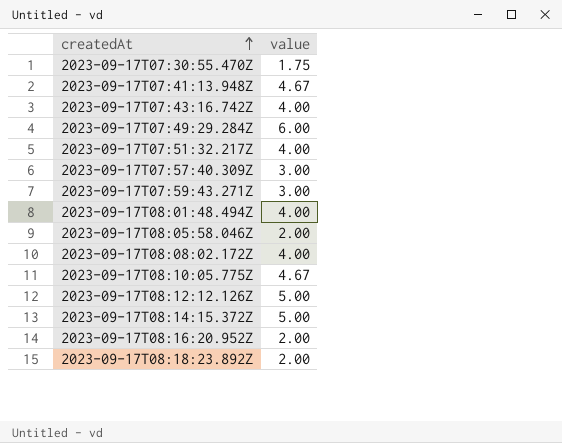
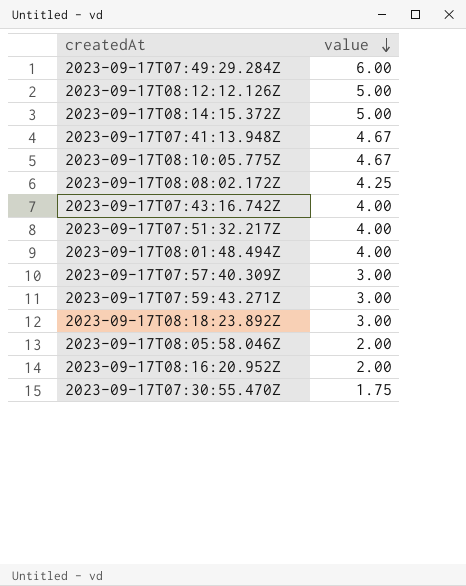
row order: createdAt ascending -> value descending
2023-09-17T08:08:02.172Z | value: 4.00 -> 4.25
2023-09-17T08:18:23.892Z | value: 2.00 -> 3.00

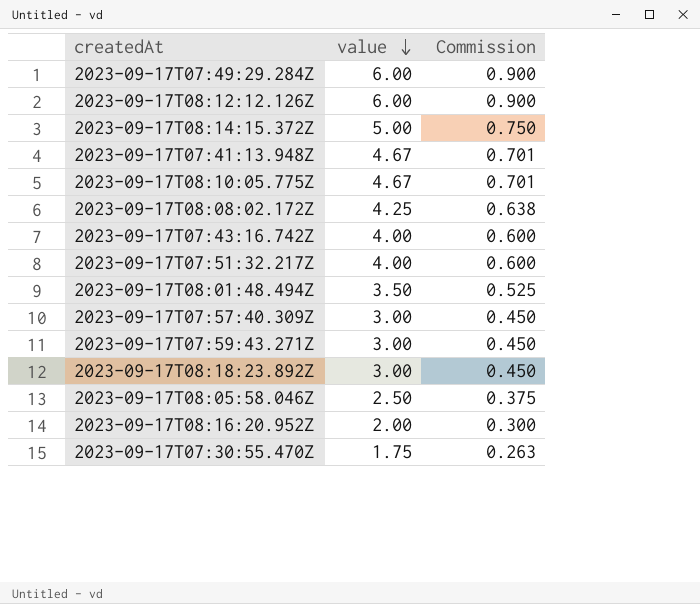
column Commission | formula: none -> [value] * 0.15
2023-09-17T08:12:12.126Z | value: 5.00 -> 6.00
2023-09-17T08:01:48.494Z | value: 4.00 -> 3.50
2023-09-17T08:05:58.046Z | value: 2.00 -> 2.50

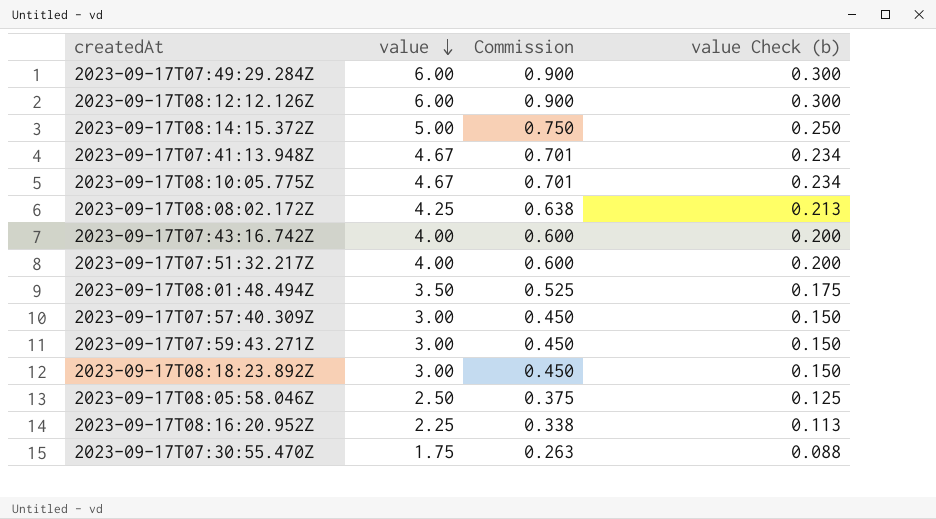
column value Check (b) | formula: none -> [value] * 0.05
2023-09-17T08:16:20.952Z | value: 2.00 -> 2.25
2023-09-17T08:16:20.952Z | Commission: 0.300 -> 0.338

